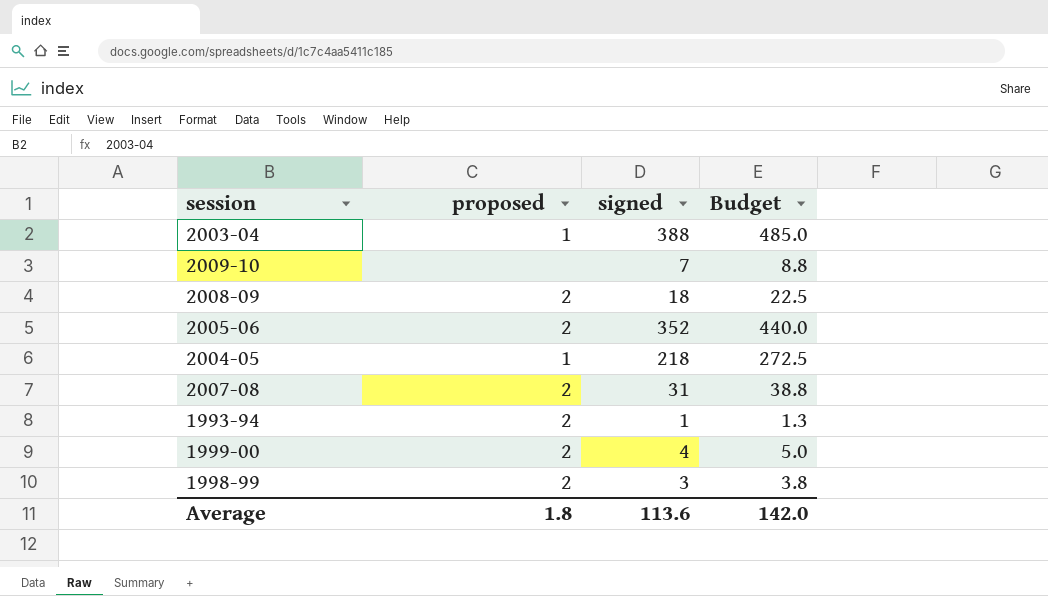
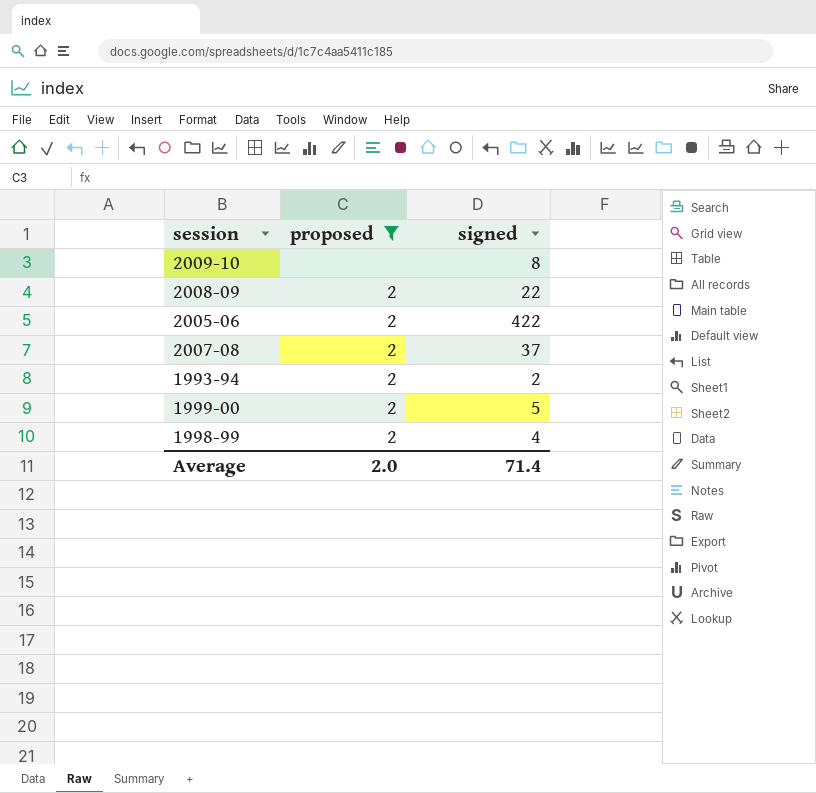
filter: none -> proposed != 1
column Budget | formula: [signed] * 1.25 -> none
2009-10 | signed: 7 -> 8
2008-09 | signed: 18 -> 22
2005-06 | signed: 352 -> 422
2007-08 | signed: 31 -> 37
1993-94 | signed: 1 -> 2
1999-00 | signed: 4 -> 5
1998-99 | signed: 3 -> 4
Average | proposed: 1.8 -> 2.0
Average | signed: 113.6 -> 71.4

